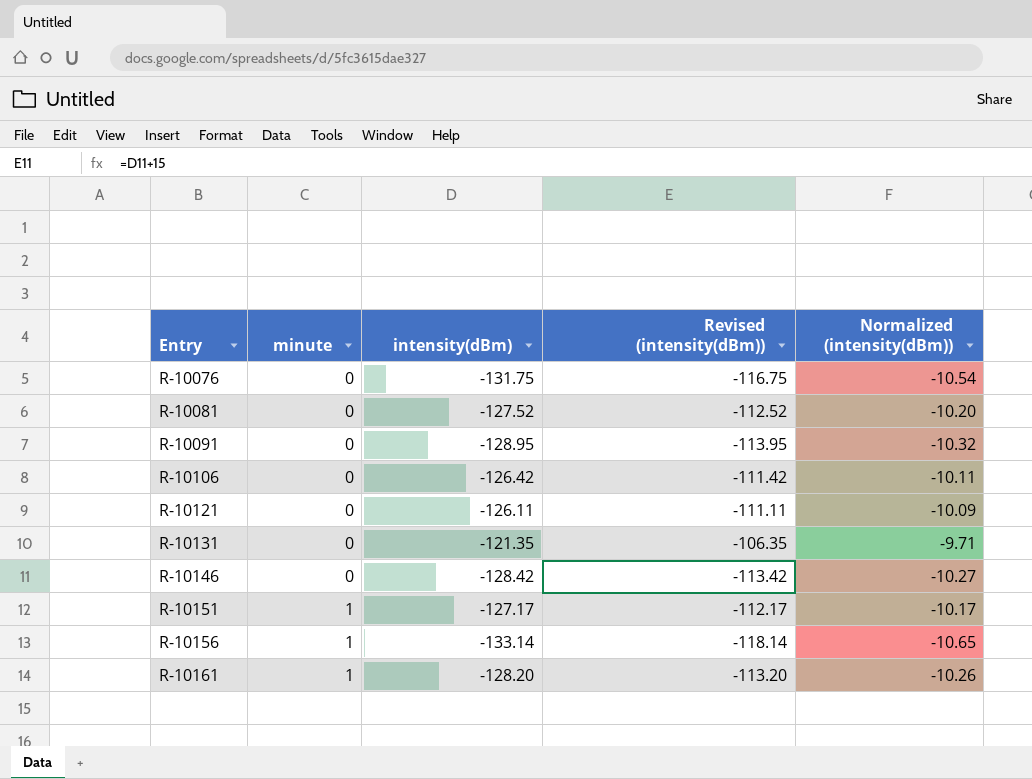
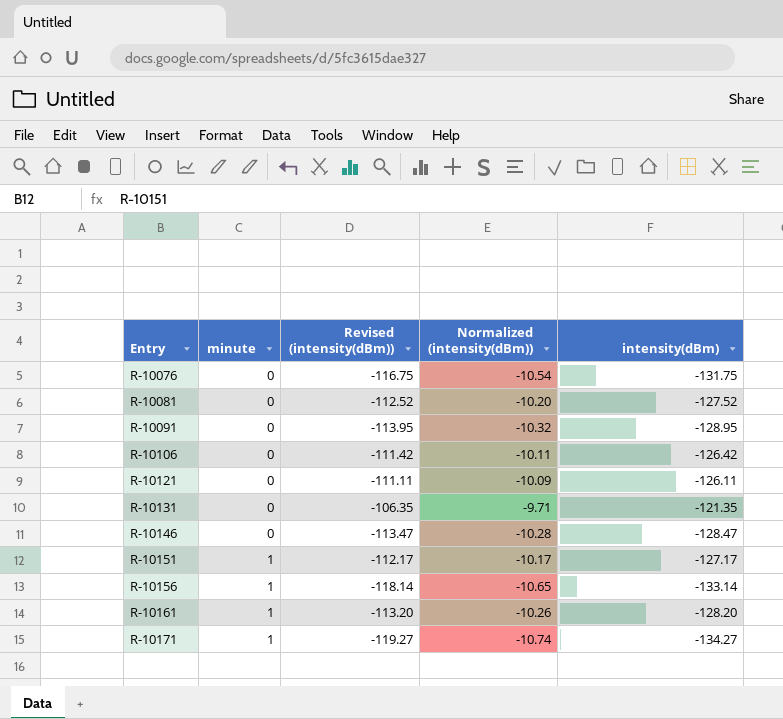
column intensity(dBm) | position: 3 -> 5
R-10146 | Revised (intensity(dBm)): -113.42 -> -113.47
R-10146 | Normalized (intensity(dBm)): -10.27 -> -10.28
R-10146 | intensity(dBm): -128.42 -> -128.47
row R-10171: none -> 1 | -119.27 | -10.74 | -134.27

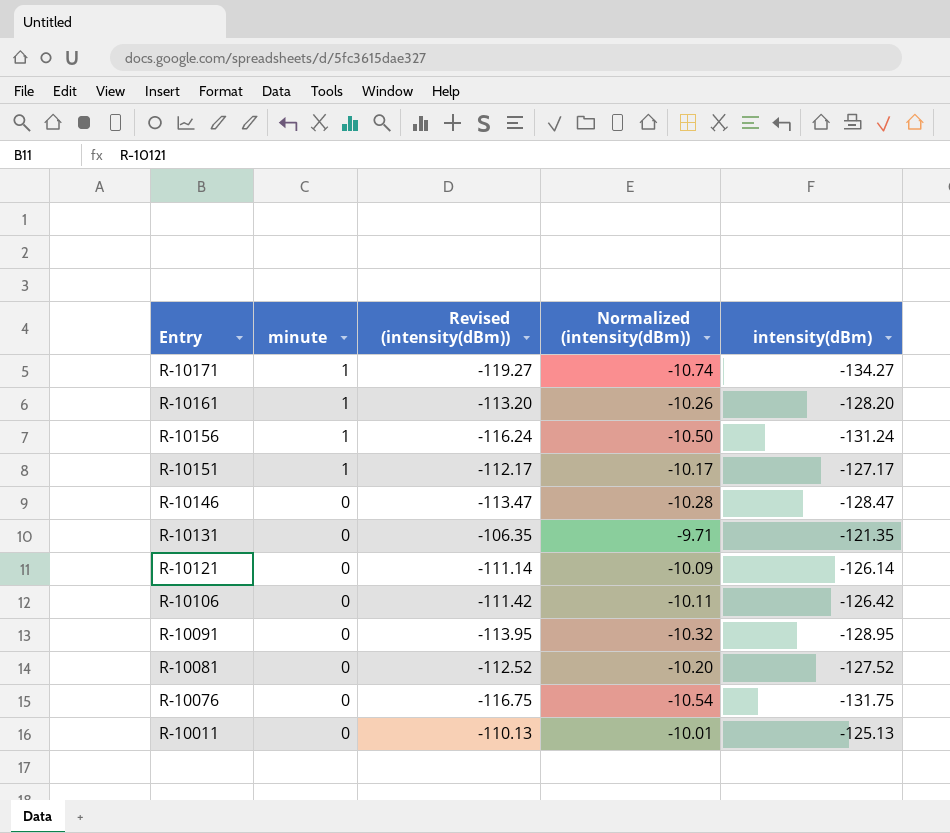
row order: Entry ascending -> Entry descending
R-10156 | Revised (intensity(dBm)): -118.14 -> -116.24
R-10156 | Normalized (intensity(dBm)): -10.65 -> -10.50
R-10156 | intensity(dBm): -133.14 -> -131.24
R-10121 | Revised (intensity(dBm)): -111.11 -> -111.14
R-10121 | intensity(dBm): -126.11 -> -126.14
row R-10011: none -> 0 | -110.13 | -10.01 | -125.13

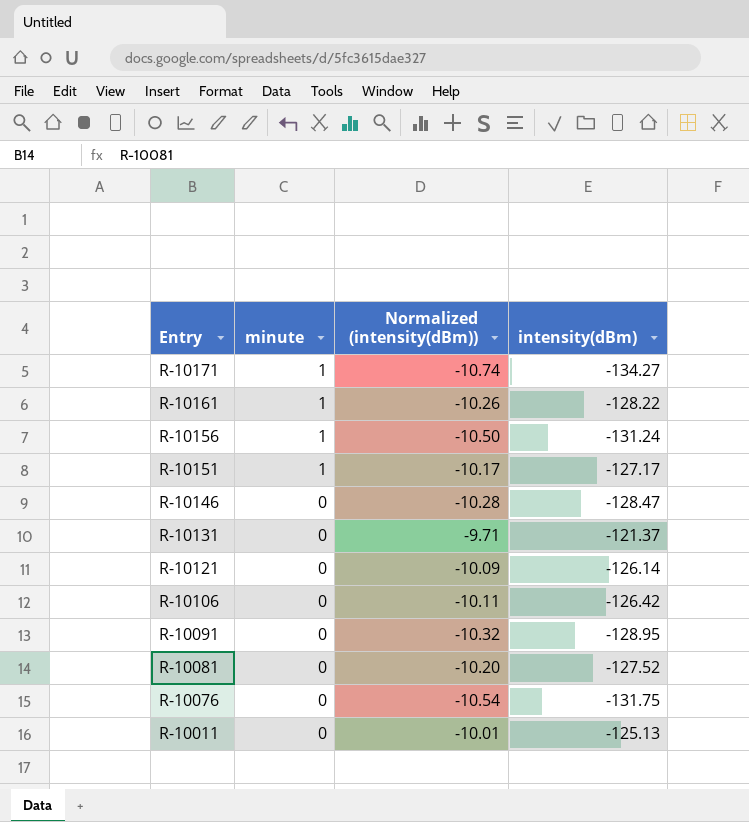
column Revised (intensity(dBm)) | formula: [intensity(dBm)] + 15 -> none
R-10161 | intensity(dBm): -128.20 -> -128.22
R-10131 | intensity(dBm): -121.35 -> -121.37

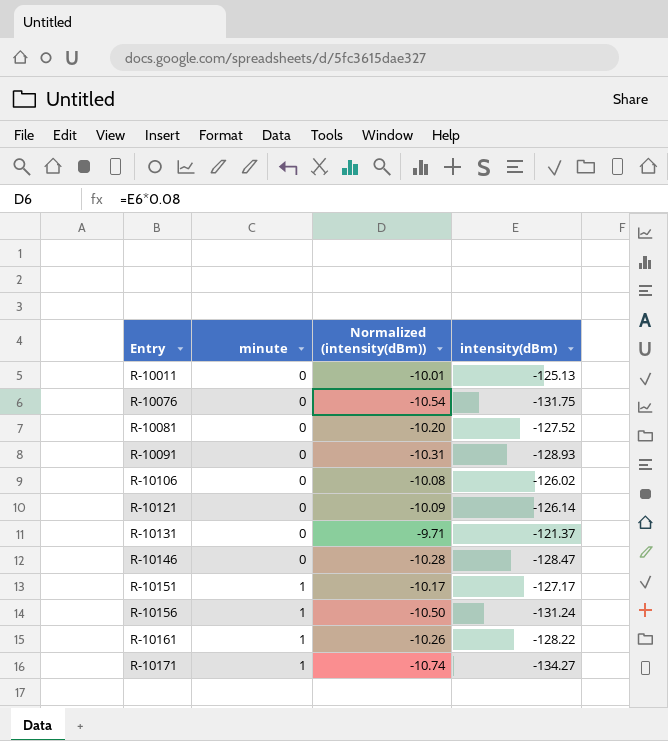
row order: Entry descending -> Entry ascending
R-10091 | Normalized (intensity(dBm)): -10.32 -> -10.31
R-10091 | intensity(dBm): -128.95 -> -128.93
R-10106 | Normalized (intensity(dBm)): -10.11 -> -10.08
R-10106 | intensity(dBm): -126.42 -> -126.02

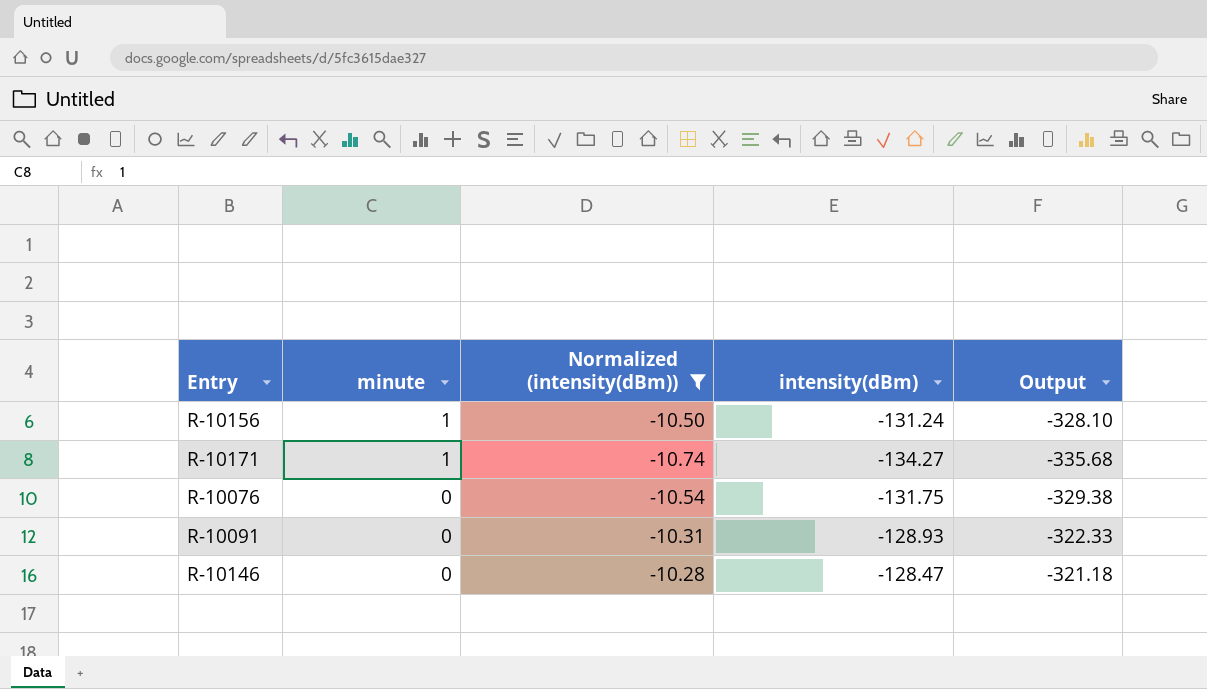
filter: none -> Normalized (intensity(dBm)) <= -10.28
row order: Entry ascending -> minute descending
column Output | formula: none -> [intensity(dBm)] * 2.5

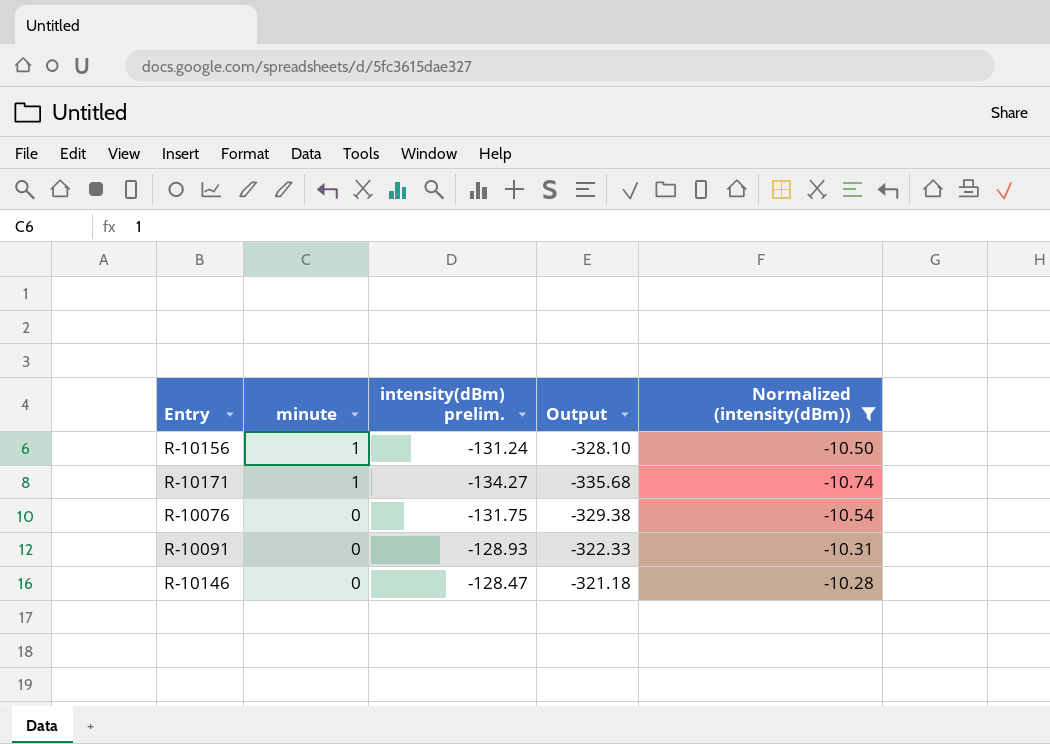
column name: intensity(dBm) -> intensity(dBm) prelim.
column Normalized (intensity(dBm)) | position: 3 -> 5

